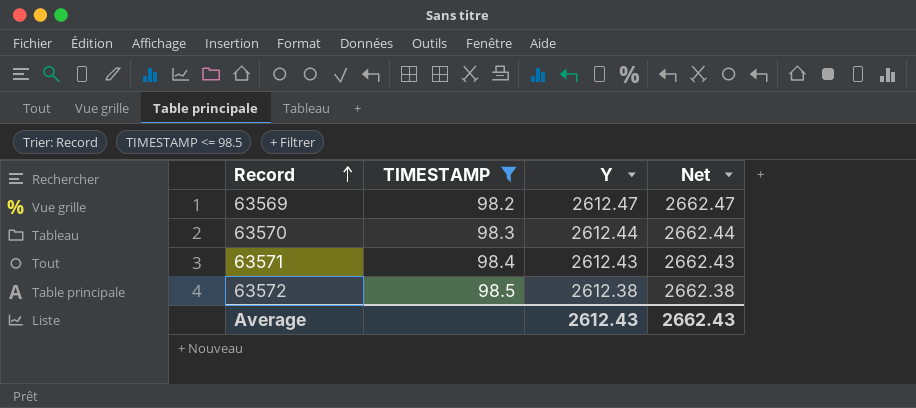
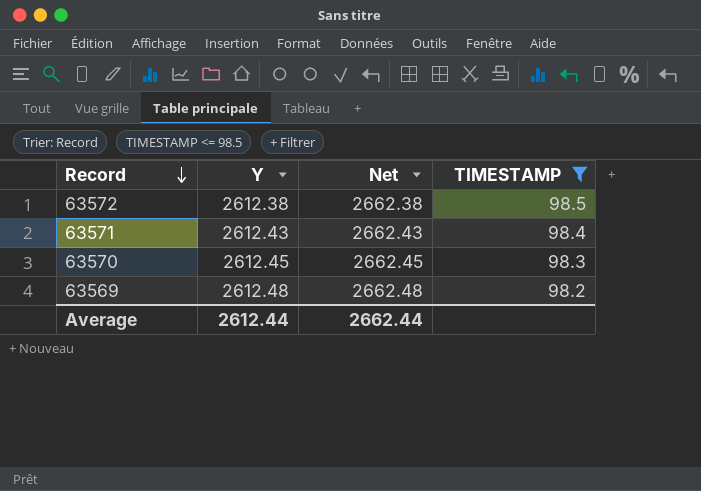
row order: Record ascending -> Record descending
column TIMESTAMP | position: 2 -> 4
63570 | Y: 2612.44 -> 2612.45
63570 | Net: 2662.44 -> 2662.45
63569 | Y: 2612.47 -> 2612.48
63569 | Net: 2662.47 -> 2662.48
Average | Y: 2612.43 -> 2612.44
Average | Net: 2662.43 -> 2662.44

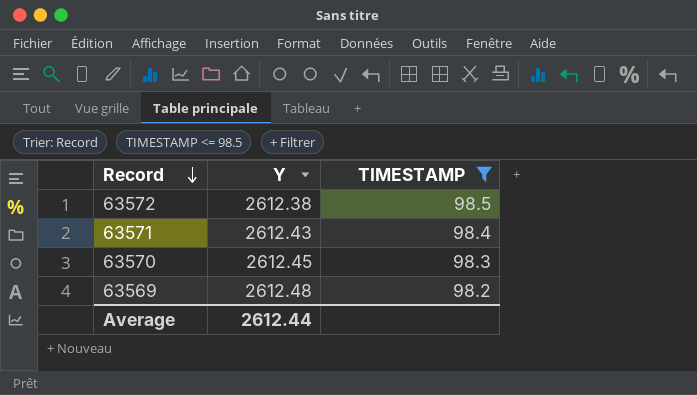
column Net | formula: [Y] + 50 -> none

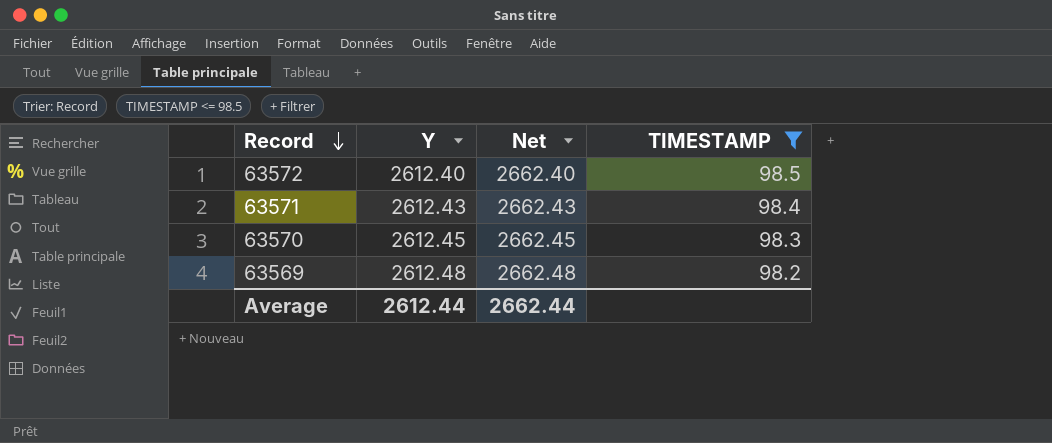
column Net | formula: none -> [Y] + 50
63572 | Y: 2612.38 -> 2612.40

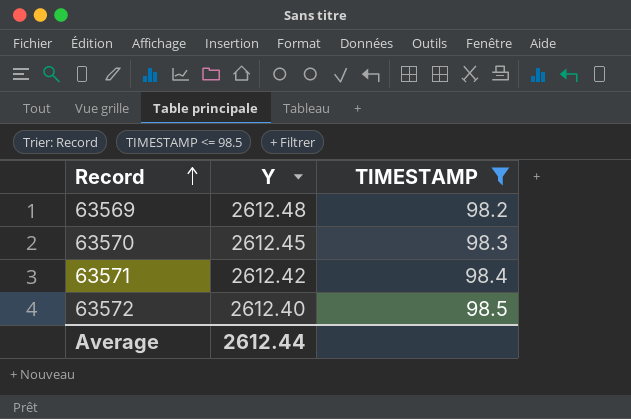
row order: Record descending -> Record ascending
column Net | formula: [Y] + 50 -> none
63571 | Y: 2612.43 -> 2612.42

